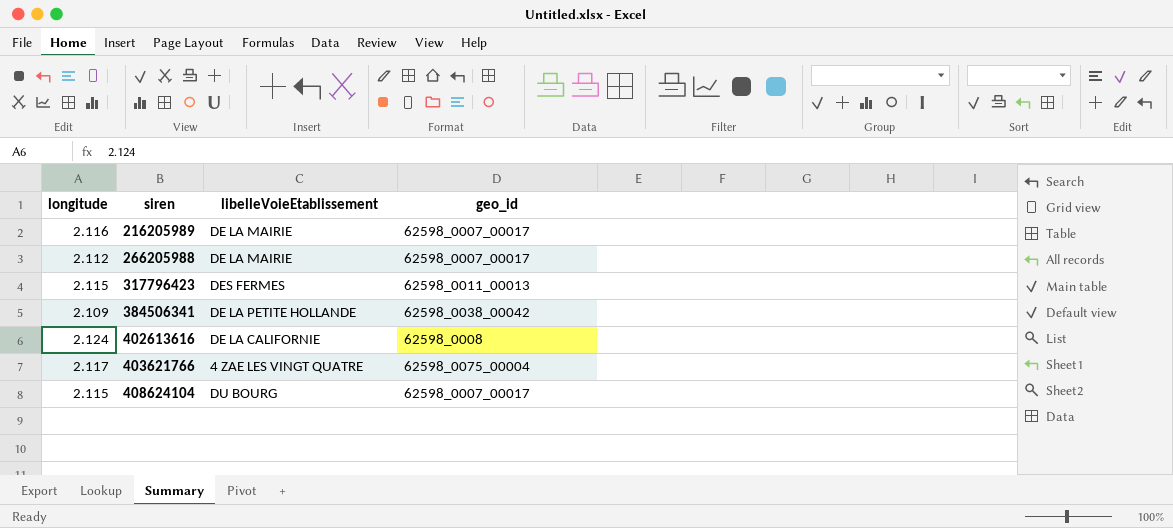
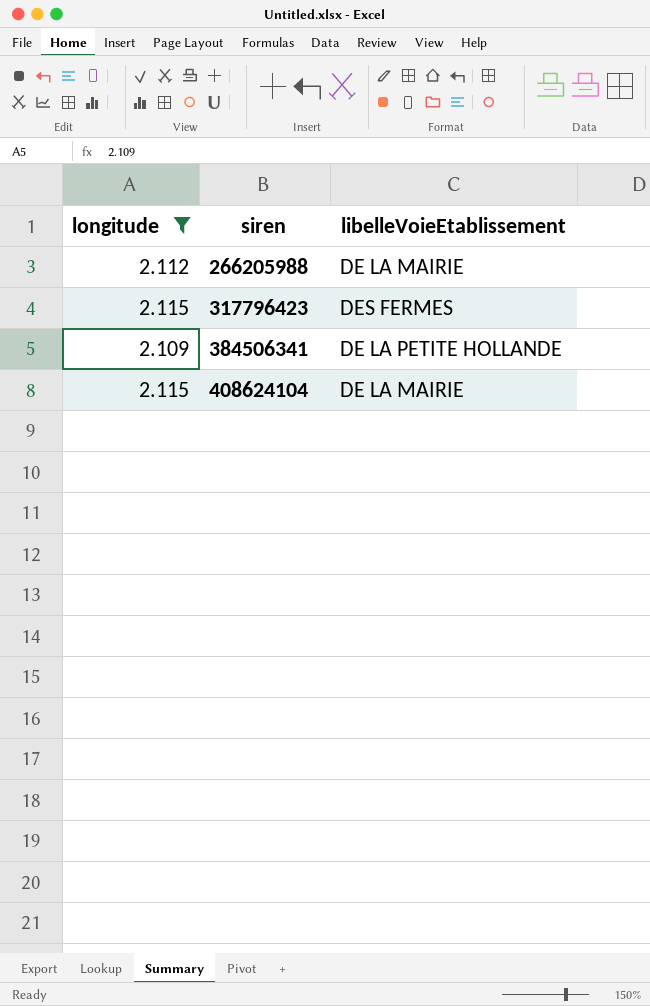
filter: none -> longitude <= 2.115
column geo_id | position: 4 -> none
408624104 | libelleVoieEtablissement: DU BOURG -> DE LA MAIRIE

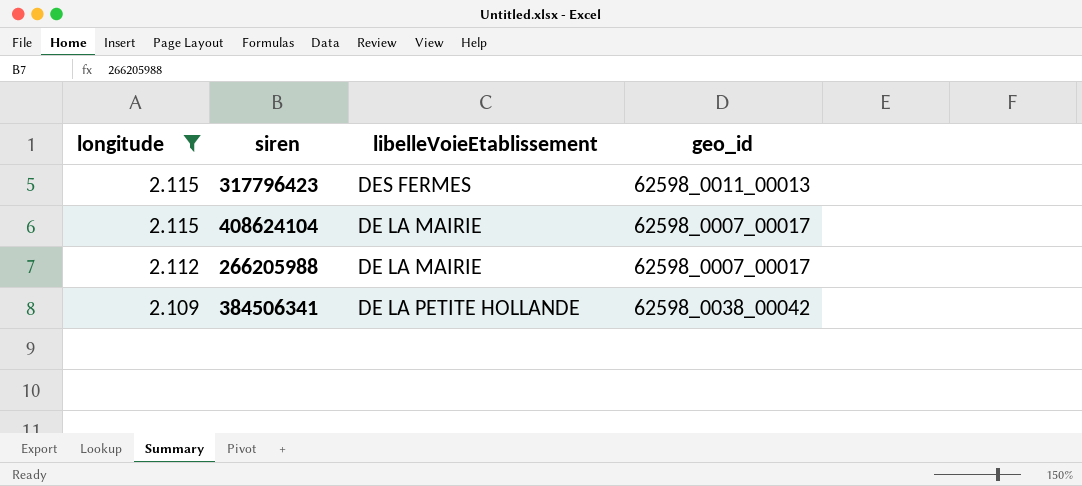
row order: siren ascending -> longitude descending
column geo_id | position: none -> 4

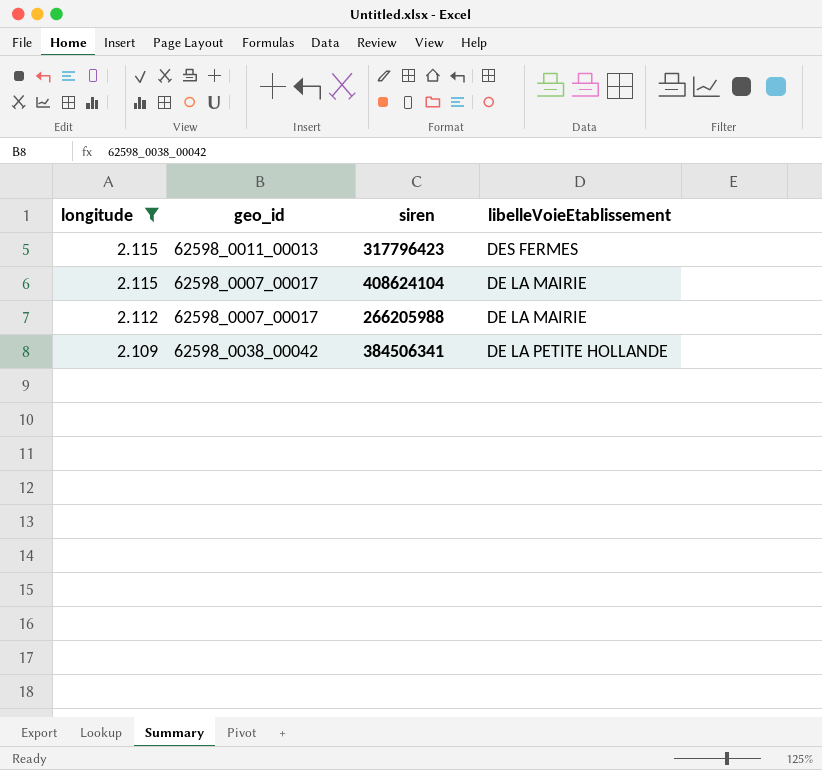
column geo_id | position: 4 -> 2

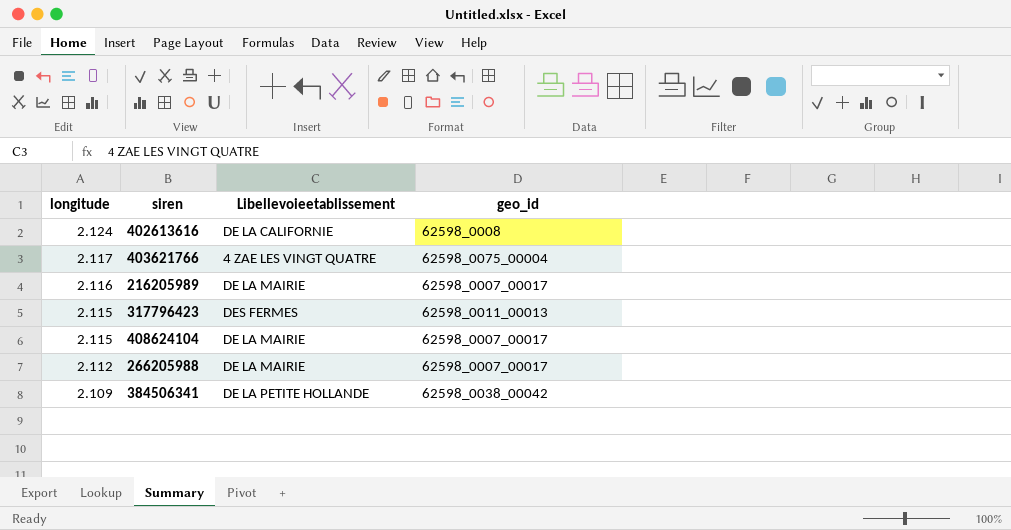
filter: longitude <= 2.115 -> none
column name: libelleVoieEtablissement -> Libellevoieetablissement
column geo_id | position: 2 -> 4

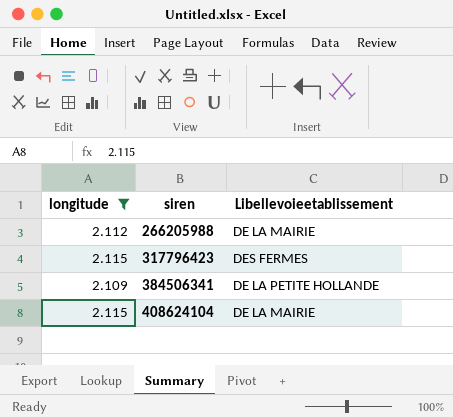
filter: none -> longitude <= 2.115
row order: longitude descending -> siren ascending
column geo_id | position: 4 -> none

